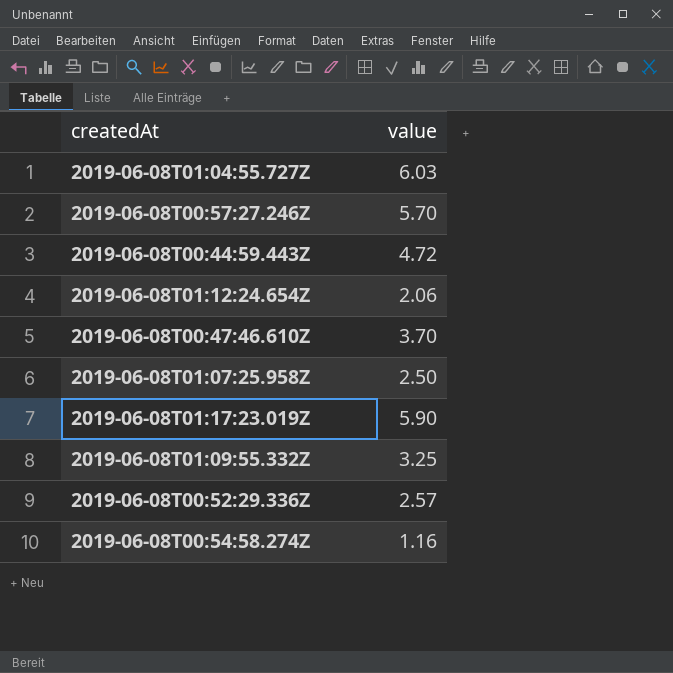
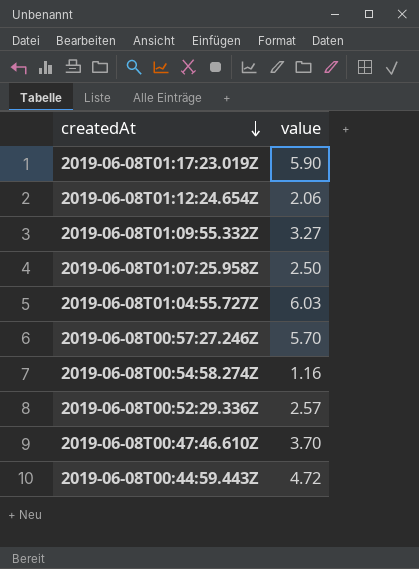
row order: none -> createdAt descending
2019-06-08T01:09:55.332Z | value: 3.25 -> 3.27

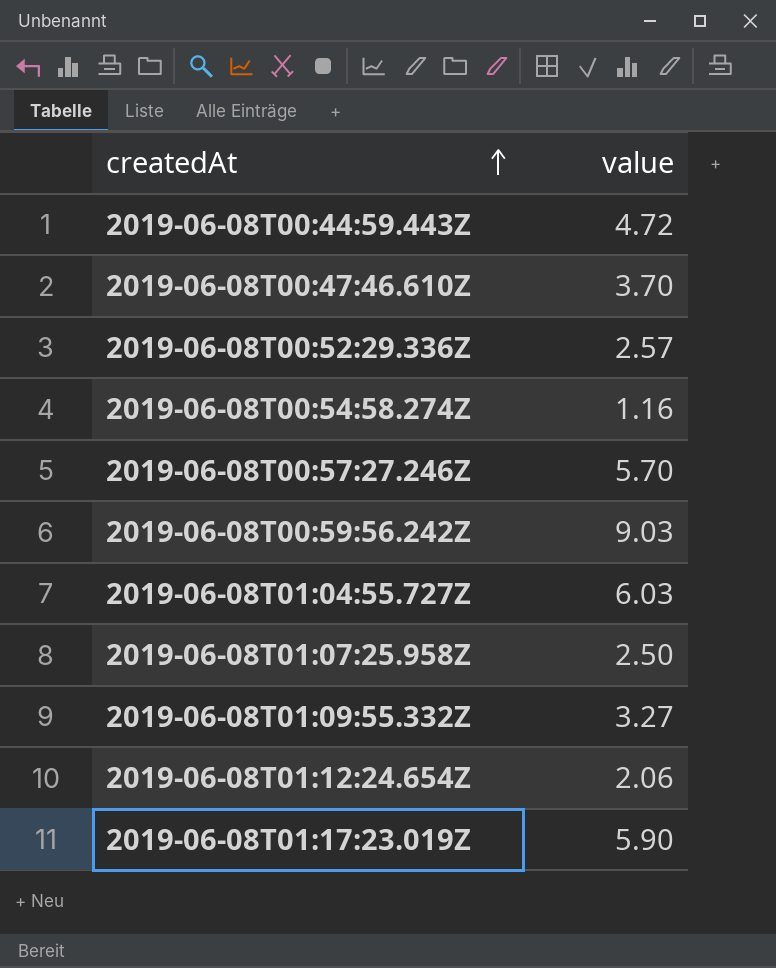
row order: createdAt descending -> createdAt ascending
row 2019-06-08T00:59:56.242Z: none -> 9.03

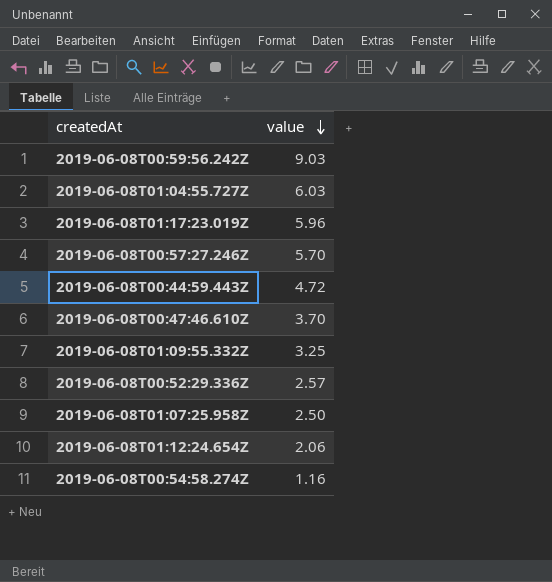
row order: createdAt ascending -> value descending
2019-06-08T01:17:23.019Z | value: 5.90 -> 5.96
2019-06-08T01:09:55.332Z | value: 3.27 -> 3.25

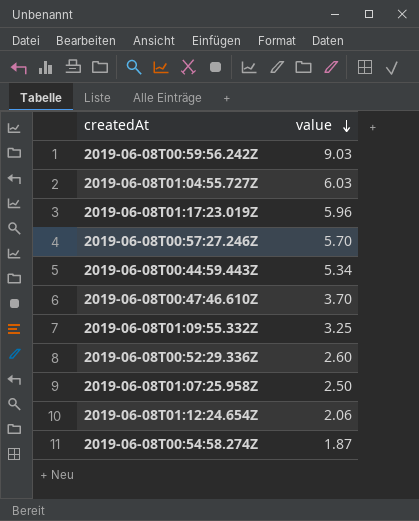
2019-06-08T00:44:59.443Z | value: 4.72 -> 5.34
2019-06-08T00:52:29.336Z | value: 2.57 -> 2.60
2019-06-08T00:54:58.274Z | value: 1.16 -> 1.87

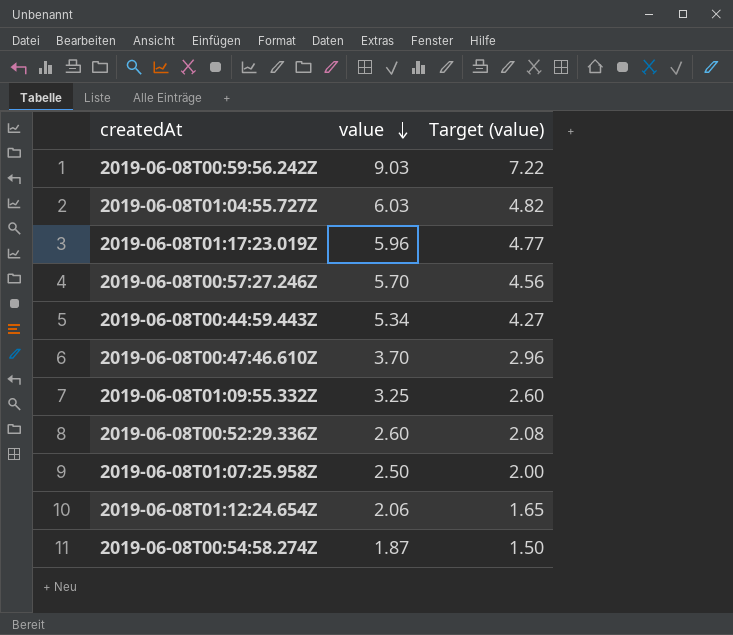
column Target (value) | formula: none -> [value] * 0.8

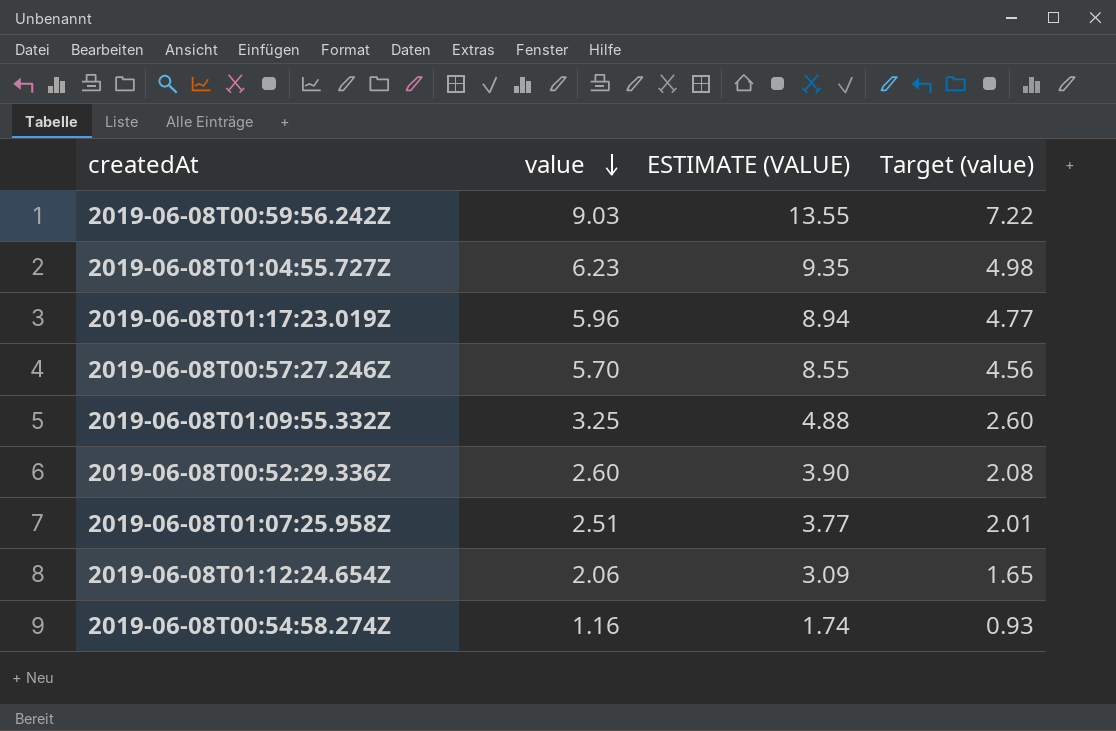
column ESTIMATE (VALUE) | formula: none -> [value] * 1.5
row 2019-06-08T00:44:59.443Z: 5.34 | 4.27 -> none
row 2019-06-08T00:47:46.610Z: 3.70 | 2.96 -> none
2019-06-08T01:04:55.727Z | value: 6.03 -> 6.23
2019-06-08T01:04:55.727Z | Target (value): 4.82 -> 4.98
2019-06-08T01:07:25.958Z | value: 2.50 -> 2.51
2019-06-08T01:07:25.958Z | Target (value): 2.00 -> 2.01
2019-06-08T00:54:58.274Z | value: 1.87 -> 1.16
2019-06-08T00:54:58.274Z | Target (value): 1.50 -> 0.93

